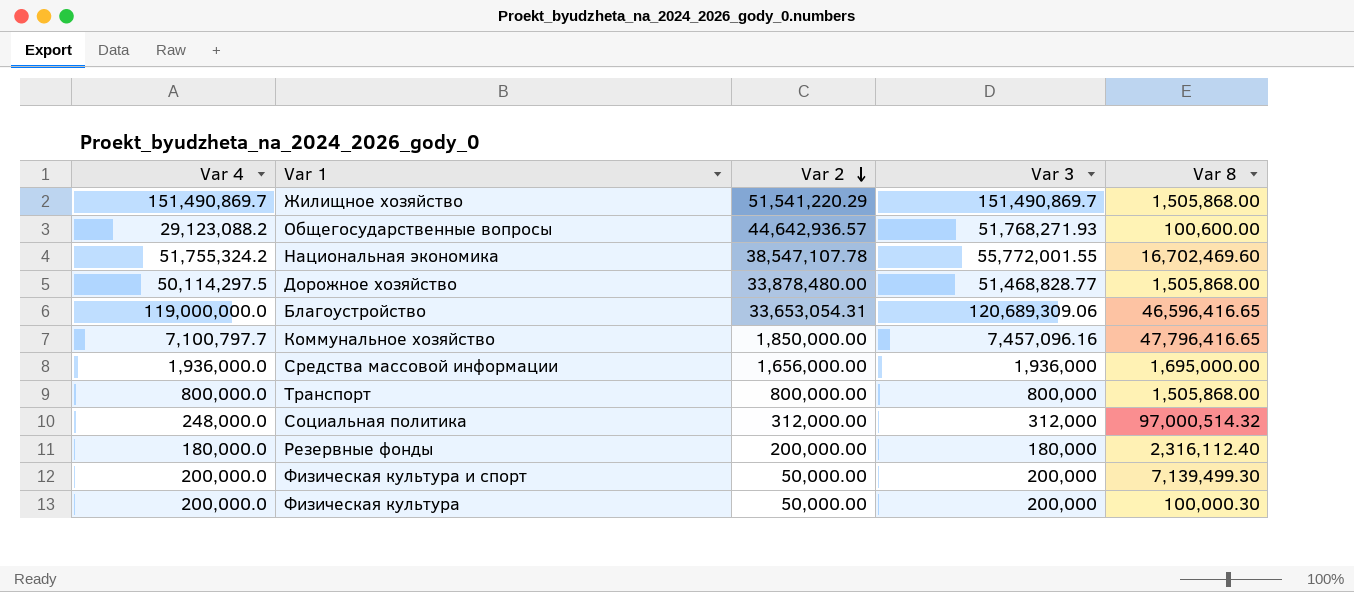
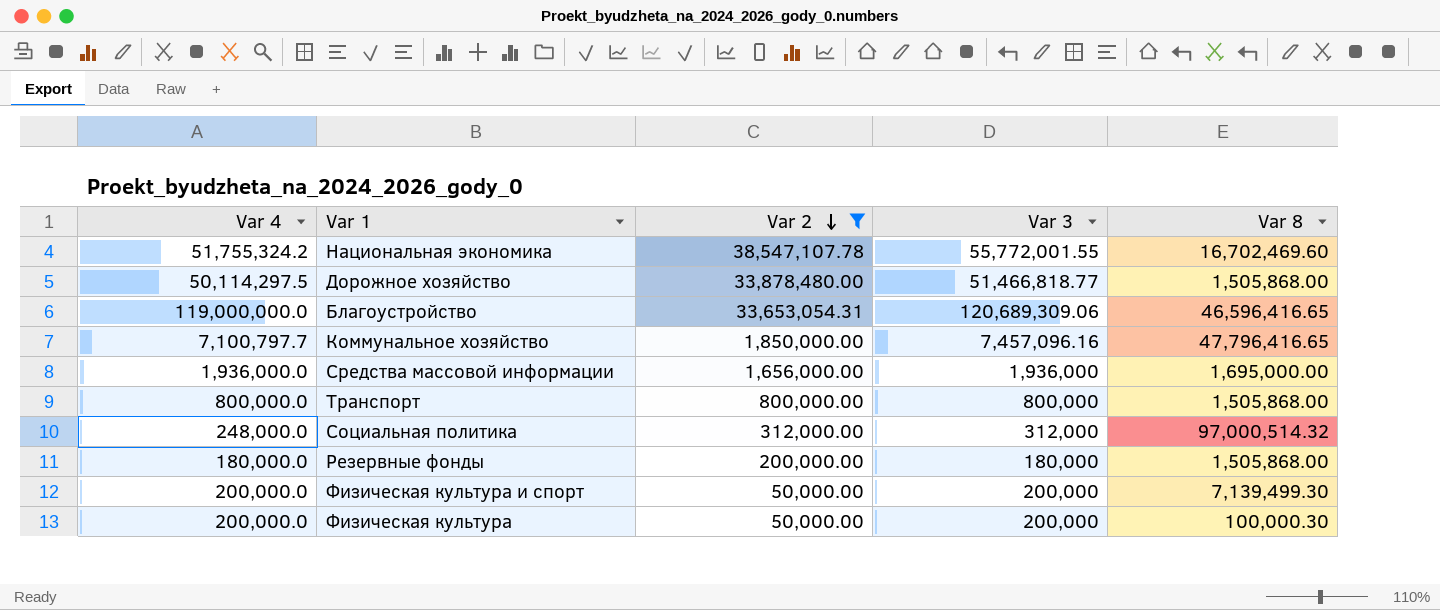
filter: none -> Var 2 <= 38,547,107.78
Дорожное хозяйство | Var 3: 51,468,828.77 -> 51,466,818.77
Резервные фонды | Var 8: 2,316,112.40 -> 1,505,868.00

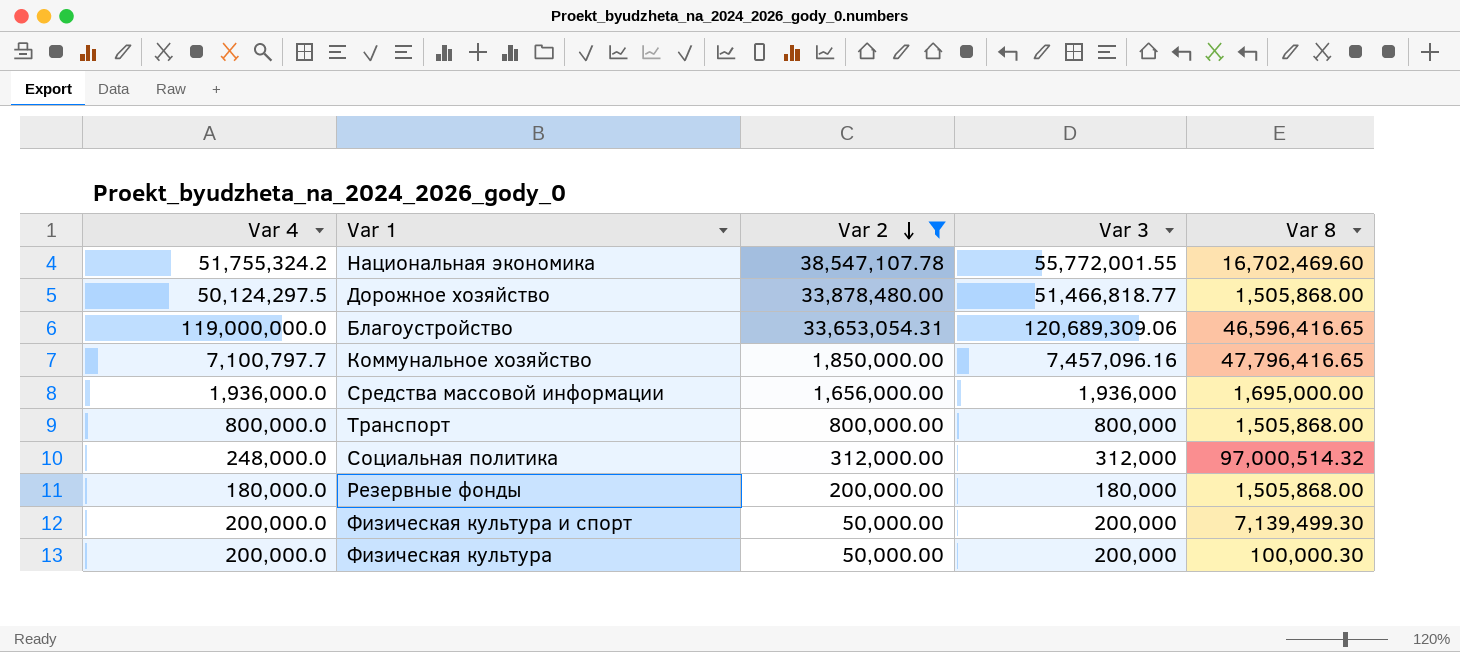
Дорожное хозяйство | Var 4: 50,114,297.5 -> 50,124,297.5

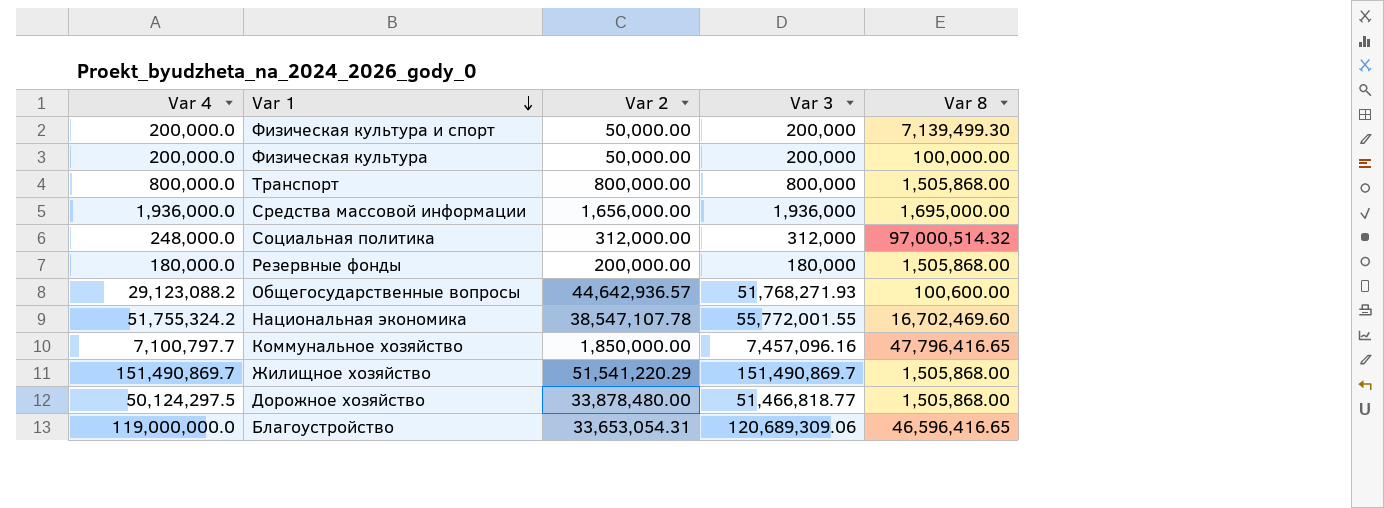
filter: Var 2 <= 38,547,107.78 -> none
row order: Var 2 descending -> Var 1 descending
Физическая культура | Var 8: 100,000.30 -> 100,000.00

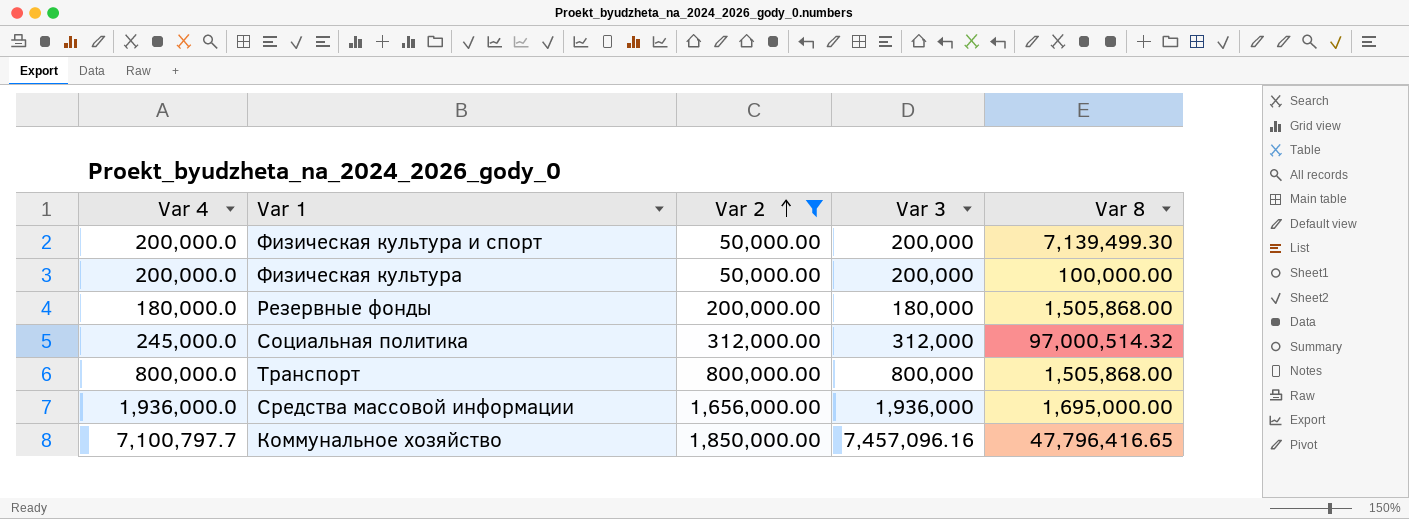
filter: none -> Var 2 <= 1,850,000.00
row order: Var 1 descending -> Var 2 ascending
Социальная политика | Var 4: 248,000.0 -> 245,000.0

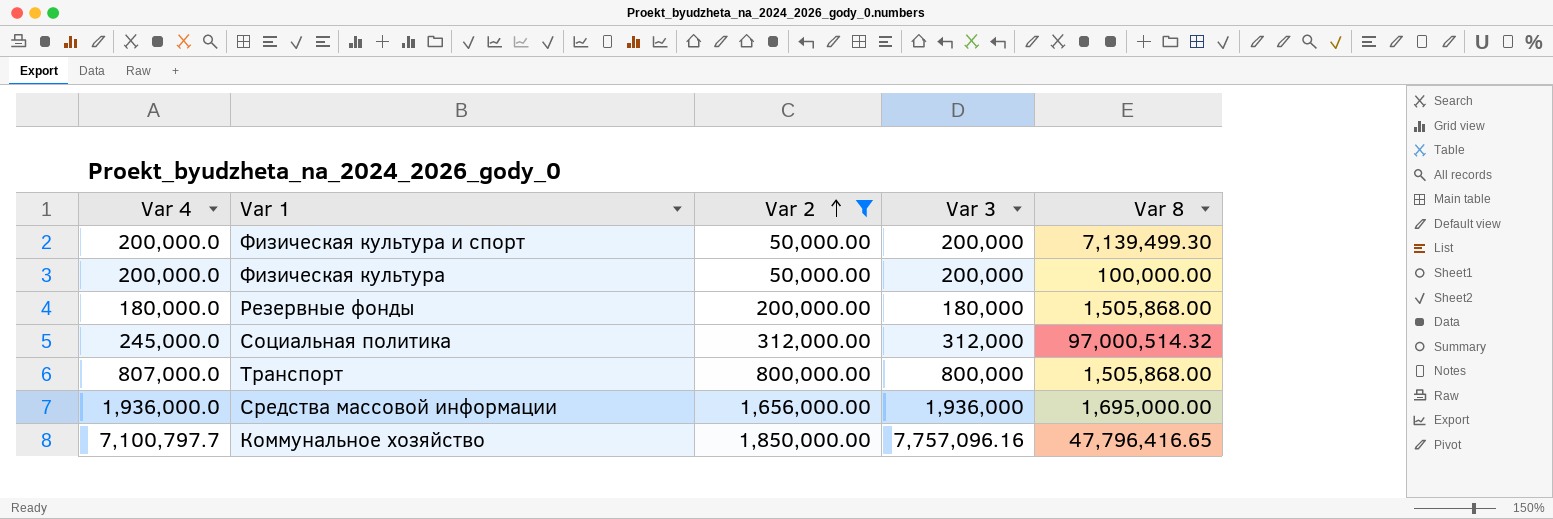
Транспорт | Var 4: 800,000.0 -> 807,000.0
Коммунальное хозяйство | Var 3: 7,457,096.16 -> 7,757,096.16

